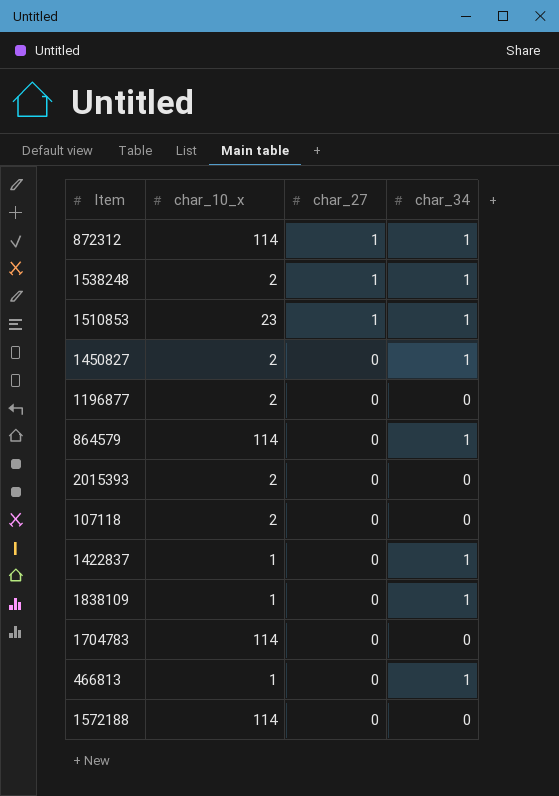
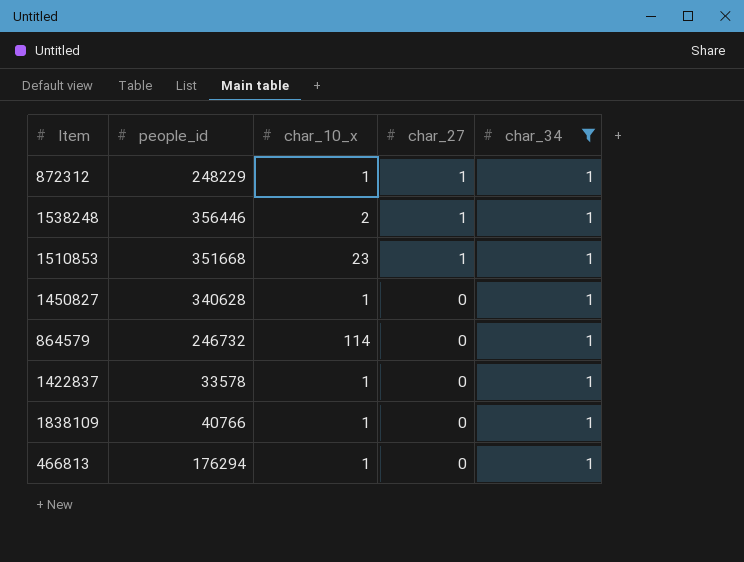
filter: none -> char_34 = 1
column people_id | position: none -> 2
872312 | char_10_x: 114 -> 1
1450827 | char_10_x: 2 -> 1

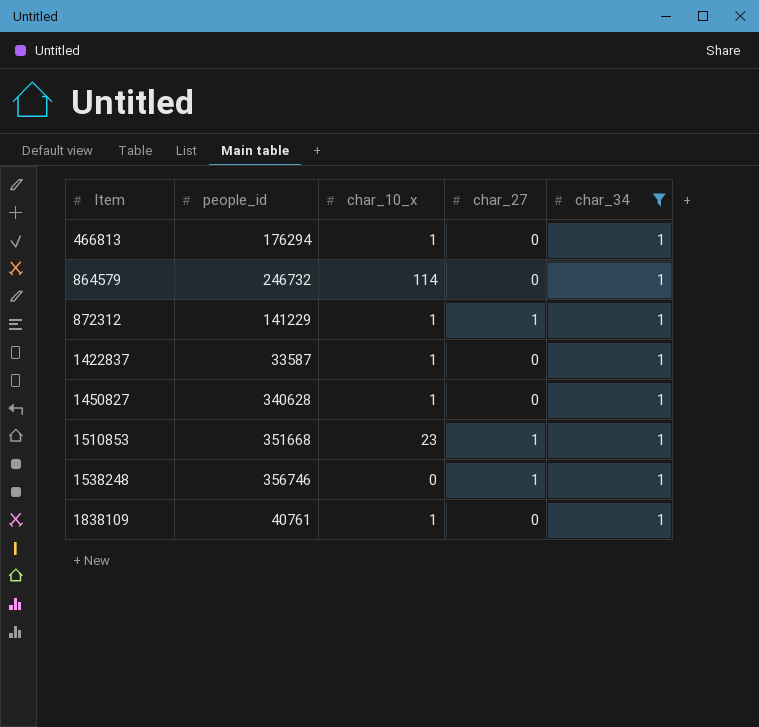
row order: char_27 descending -> Item ascending
872312 | people_id: 248229 -> 141229
1422837 | people_id: 33578 -> 33587
1538248 | people_id: 356446 -> 356746
1538248 | char_10_x: 2 -> 0
1838109 | people_id: 40766 -> 40761

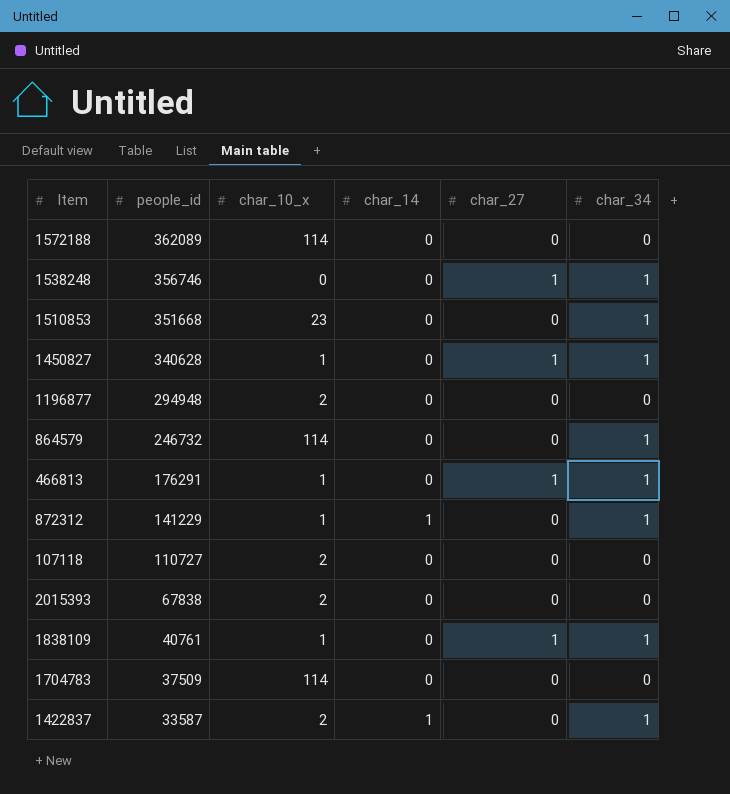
filter: char_34 = 1 -> none
row order: Item ascending -> people_id descending
column char_14 | position: none -> 4
1510853 | char_27: 1 -> 0
1450827 | char_27: 0 -> 1
466813 | people_id: 176294 -> 176291
466813 | char_27: 0 -> 1
872312 | char_27: 1 -> 0
1838109 | char_27: 0 -> 1
1422837 | char_10_x: 1 -> 2

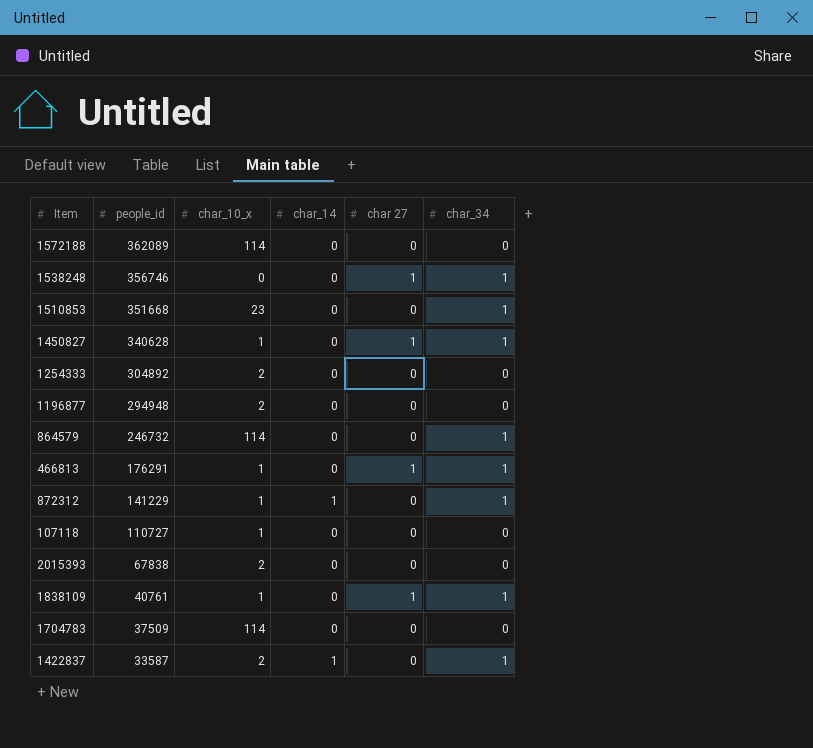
column name: char_27 -> char 27
row 1254333: none -> 304892 | 2 | 0 | 0 | 0
107118 | char_10_x: 2 -> 1

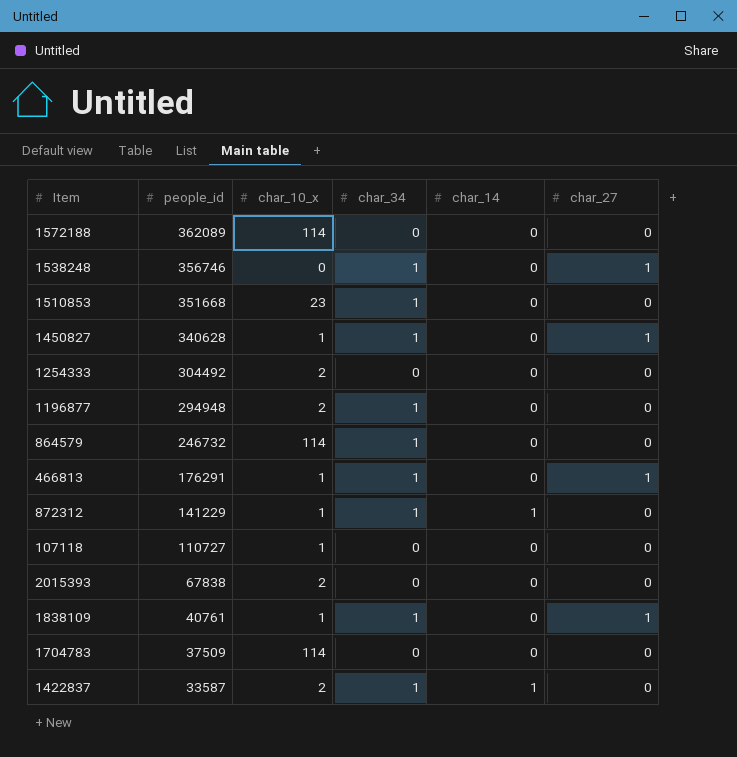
column char_34 | position: 6 -> 4
column name: char 27 -> char_27
1254333 | people_id: 304892 -> 304492
1196877 | char_34: 0 -> 1

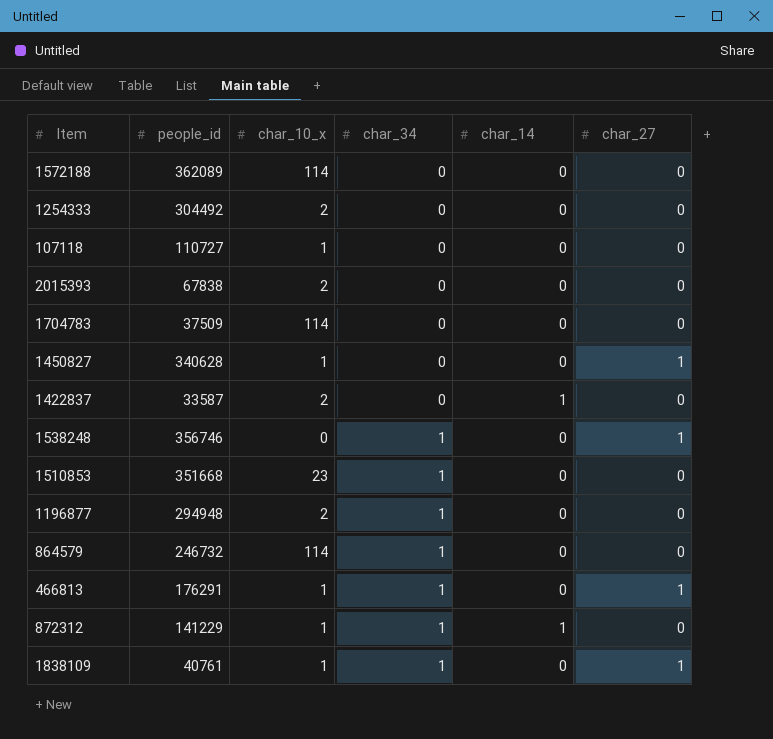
row order: people_id descending -> char_34 ascending
1450827 | char_34: 1 -> 0
1422837 | char_34: 1 -> 0

